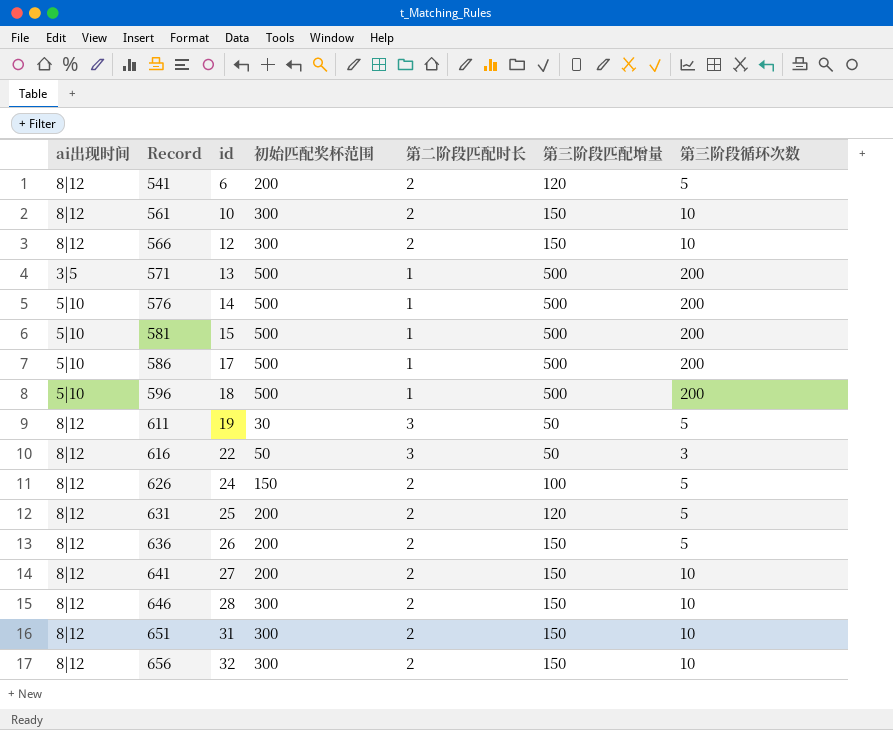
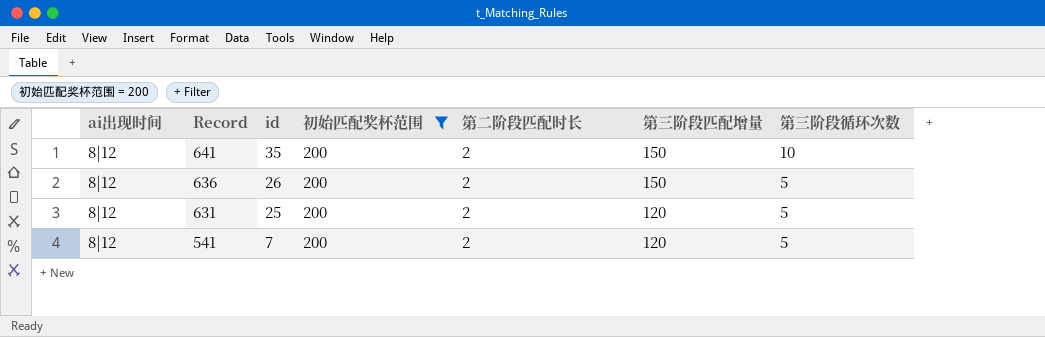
filter: none -> 初始匹配奖杯范围 = 200
row order: Record ascending -> Record descending
641 | id: 27 -> 35
541 | id: 6 -> 7

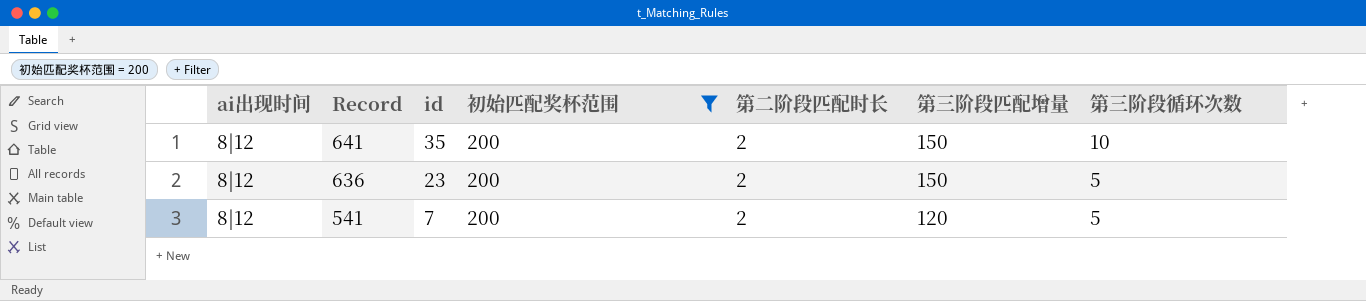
row 631: 8|12 | 25 | 200 | 2 | 120 | 5 -> none
636 | id: 26 -> 23

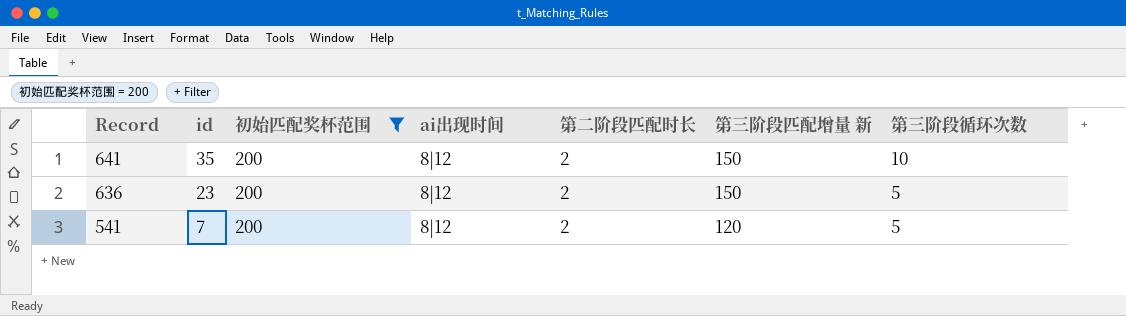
column ai出现时间 | position: 1 -> 4
column name: 第三阶段匹配增量 -> 第三阶段匹配增量 新

